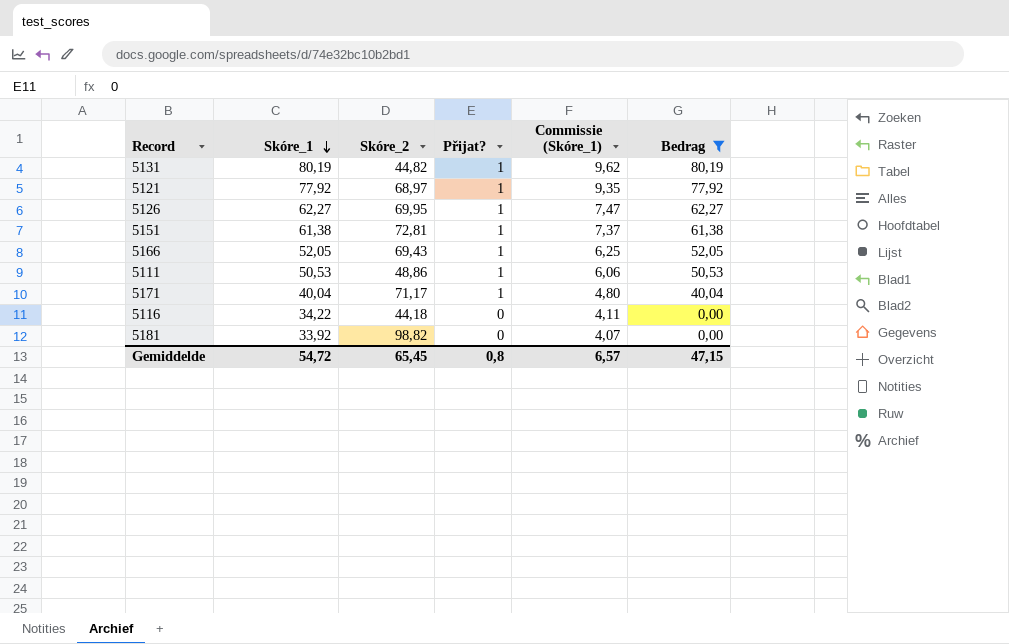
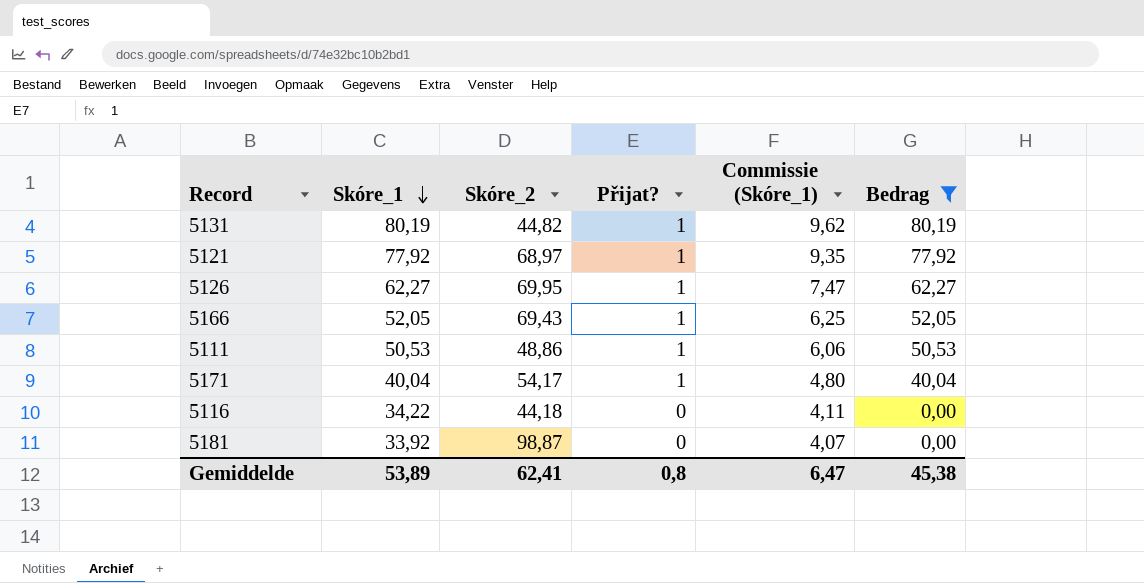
row 5151: 61,38 | 72,81 | 1 | 7,37 | 61,38 -> none
5171 | Skóre_2: 71,17 -> 54,17
5181 | Skóre_2: 98,82 -> 98,87
Gemiddelde | Skóre_1: 54,72 -> 53,89
Gemiddelde | Skóre_2: 65,45 -> 62,41
Gemiddelde | Commissie (Skóre_1): 6,57 -> 6,47
Gemiddelde | Bedrag: 47,15 -> 45,38

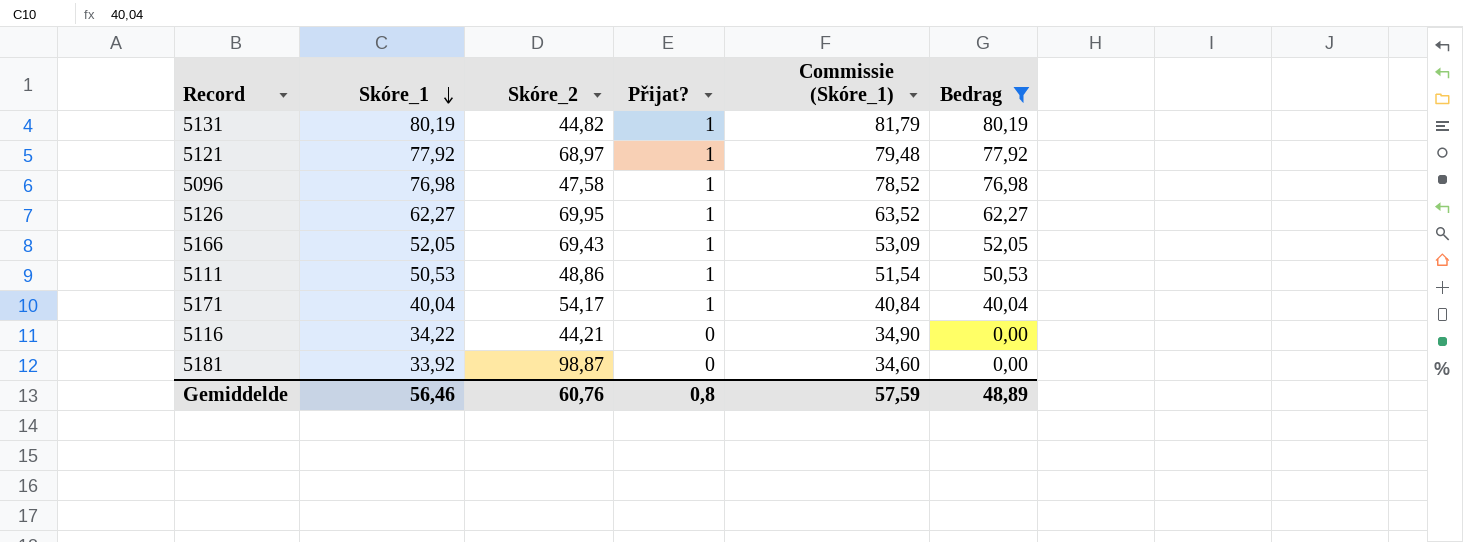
column Commissie (Skóre_1) | formula: [Skóre_1] * 0,12 -> [Skóre_1] * 1,02
row 5096: none -> 76,98 | 47,58 | 1 | 78,52 | 76,98
5116 | Skóre_2: 44,18 -> 44,21
Gemiddelde | Skóre_1: 53,89 -> 56,46
Gemiddelde | Skóre_2: 62,41 -> 60,76
Gemiddelde | Commissie (Skóre_1): 6,47 -> 57,59
Gemiddelde | Bedrag: 45,38 -> 48,89

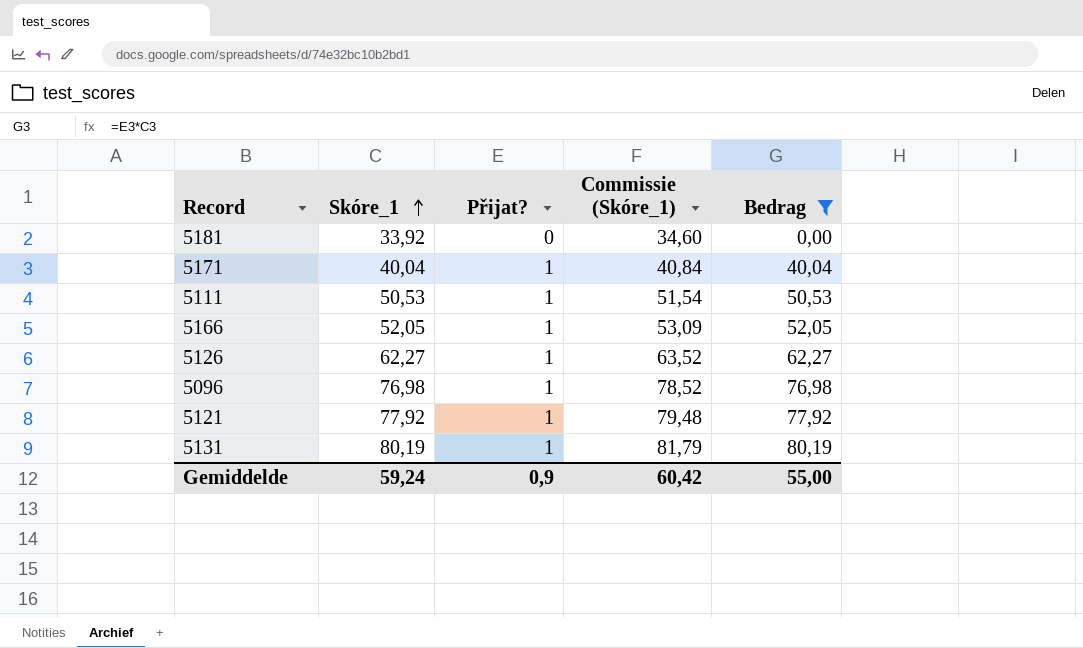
row order: Skóre_1 descending -> Skóre_1 ascending
column Skóre_2 | position: 3 -> none
row 5116: 34,22 | 44,21 | 0 | 34,90 | 0,00 -> none
Gemiddelde | Skóre_1: 56,46 -> 59,24
Gemiddelde | Přijat?: 0,8 -> 0,9
Gemiddelde | Commissie (Skóre_1): 57,59 -> 60,42
Gemiddelde | Bedrag: 48,89 -> 55,00

